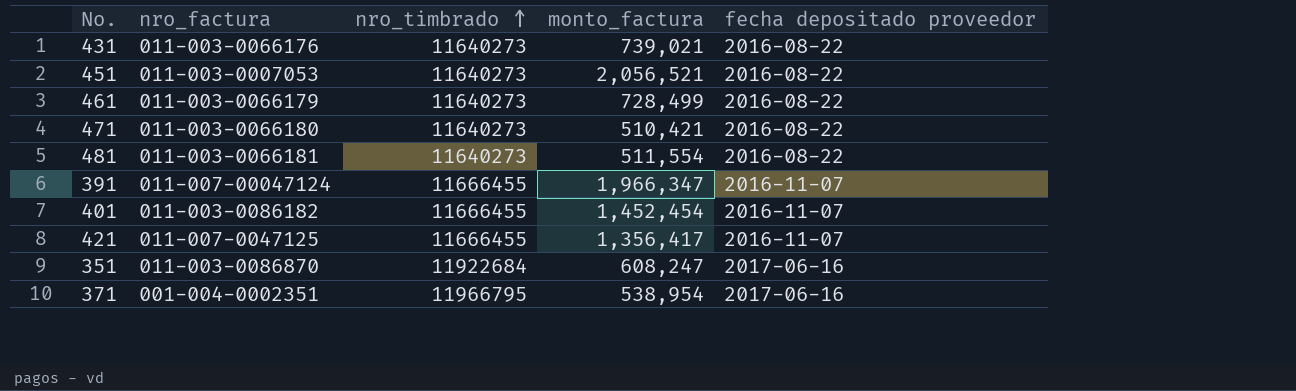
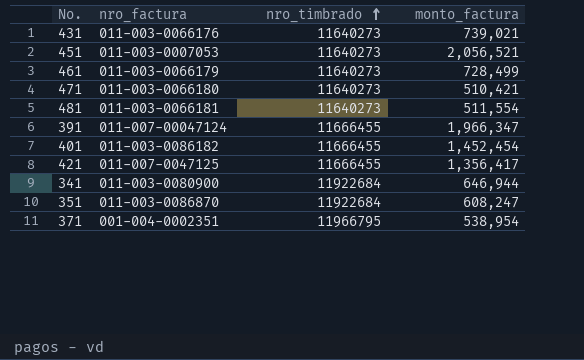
column fecha depositado proveedor | position: 5 -> none
row 341: none -> 011-003-0080900 | 11922684 | 646,944

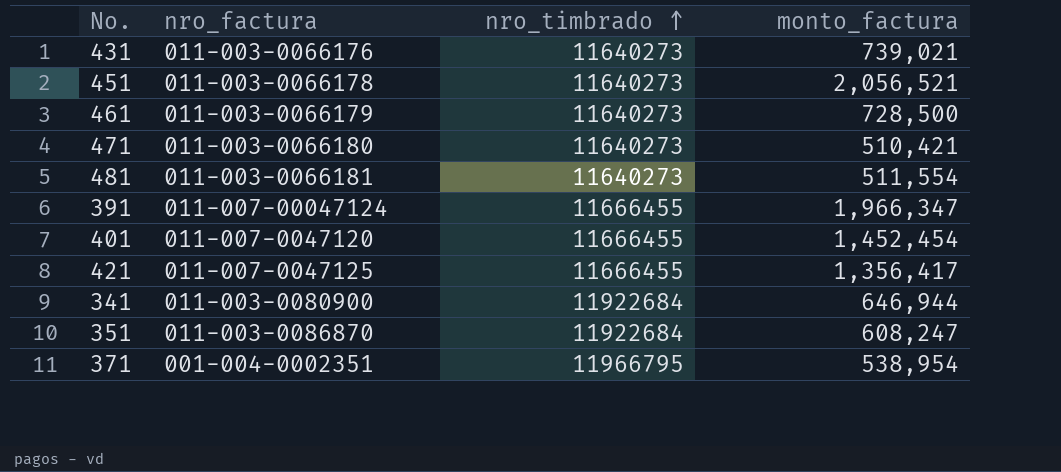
451 | nro_factura: 011-003-0007053 -> 011-003-0066178
461 | monto_factura: 728,499 -> 728,500
401 | nro_factura: 011-003-0086182 -> 011-007-0047120

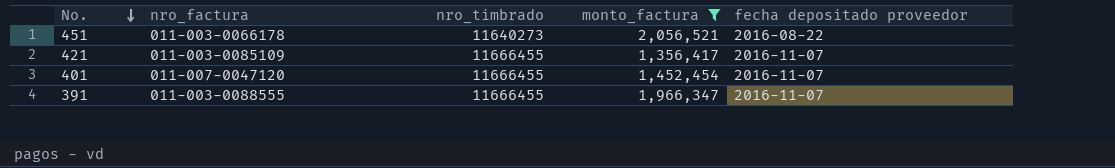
filter: none -> monto_factura >= 1,356,417
row order: nro_timbrado ascending -> No. descending
column fecha depositado proveedor | position: none -> 5
421 | nro_factura: 011-007-0047125 -> 011-003-0085109
391 | nro_factura: 011-007-00047124 -> 011-003-0088555

